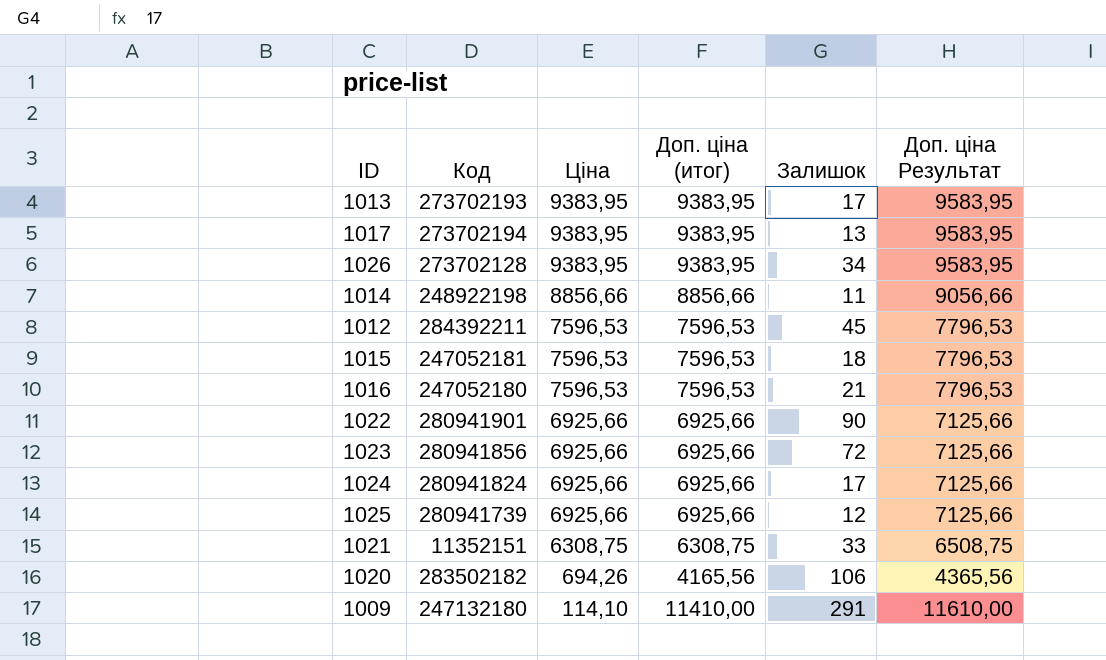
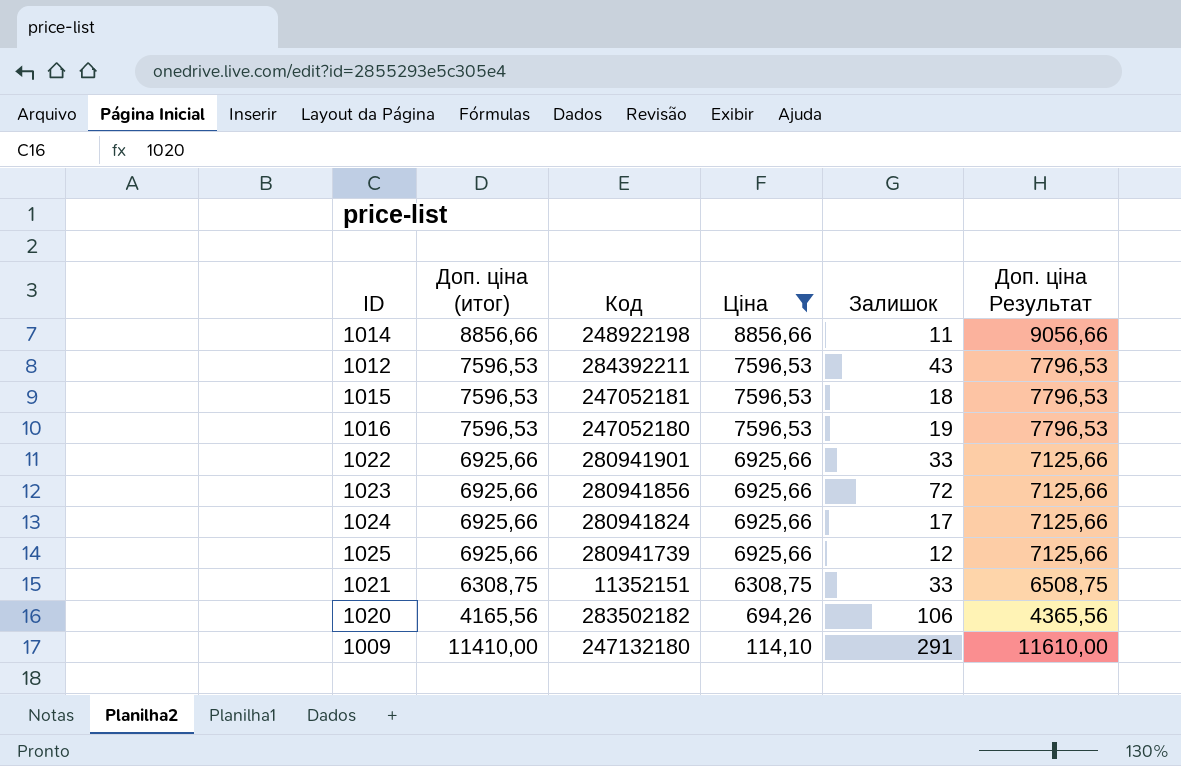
filter: none -> Ціна != 9383,95
column Доп. ціна (итог) | position: 4 -> 2
1012 | Залишок: 45 -> 43
1016 | Залишок: 21 -> 19
1022 | Залишок: 90 -> 33

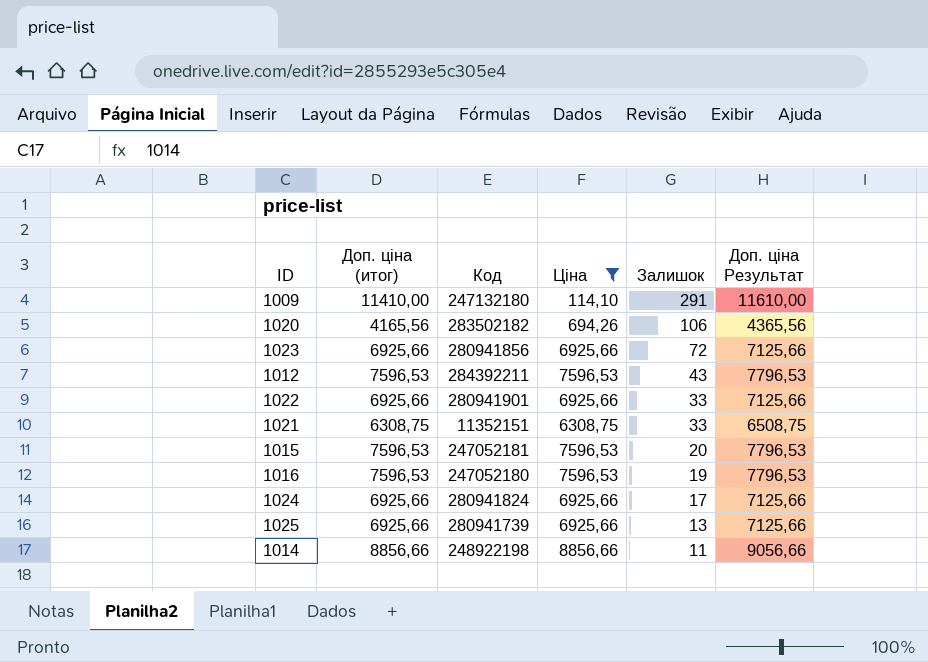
row order: Ціна descending -> Залишок descending
1015 | Залишок: 18 -> 20
1025 | Залишок: 12 -> 13

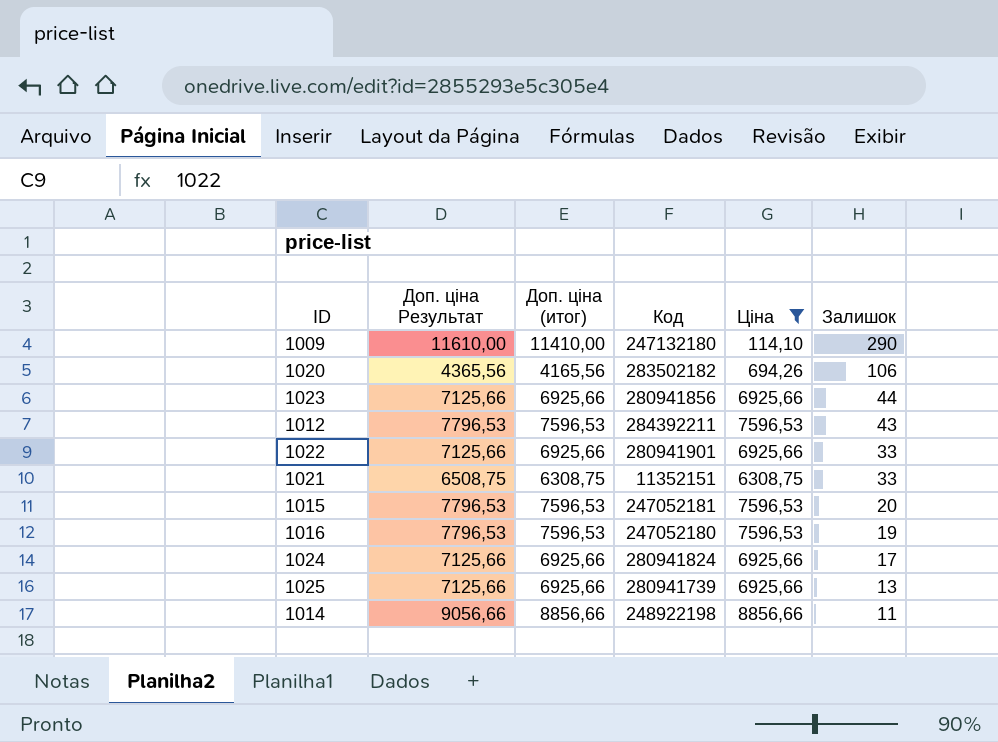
column Доп. ціна Результат | position: 6 -> 2
1009 | Залишок: 291 -> 290
1023 | Залишок: 72 -> 44

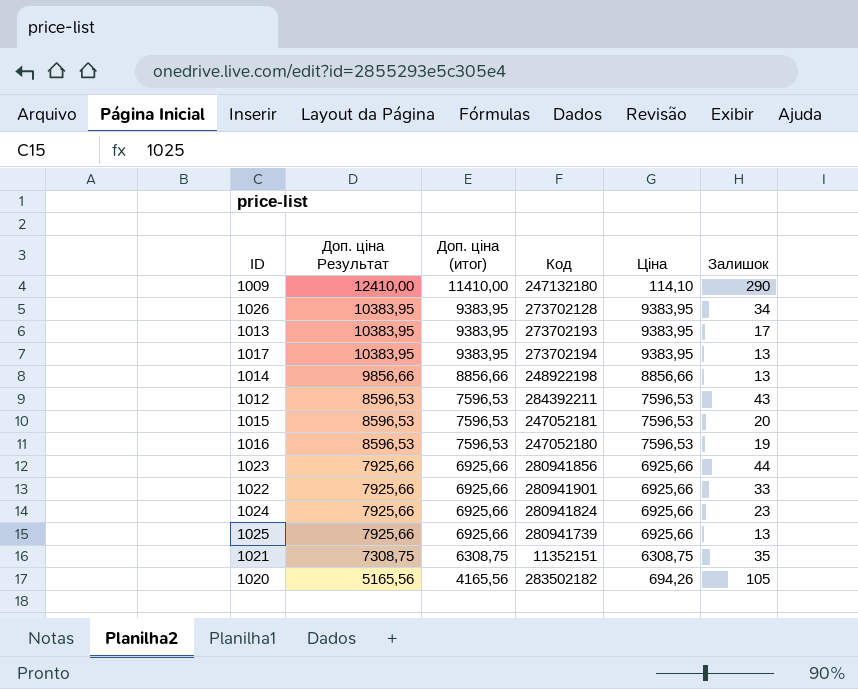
filter: Ціна != 9383,95 -> none
row order: Залишок descending -> Доп. ціна Результат descending
column Доп. ціна Результат | formula: [Доп. ціна (итог)] + 200 -> [Доп. ціна (итог)] + 1000
1014 | Залишок: 11 -> 13
1024 | Залишок: 17 -> 23
1021 | Залишок: 33 -> 35
1020 | Залишок: 106 -> 105

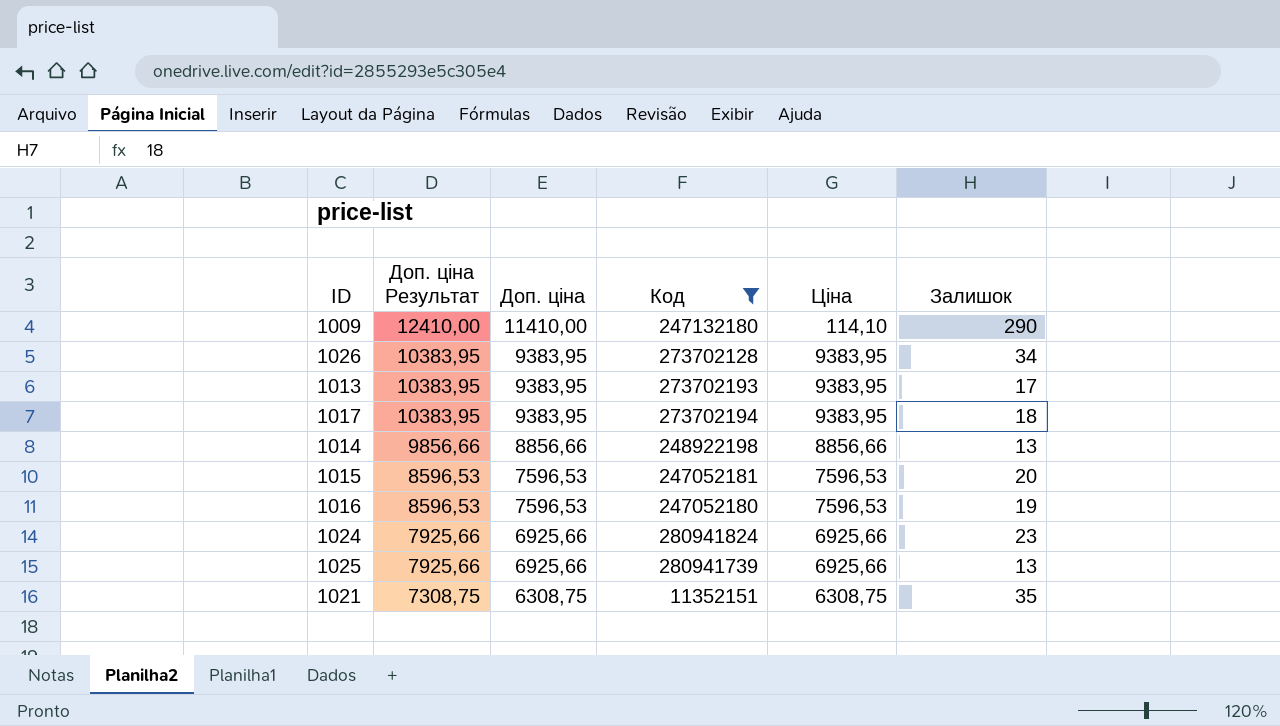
filter: none -> Код <= 280941824
column name: Доп. ціна (итог) -> Доп. ціна
1017 | Залишок: 13 -> 18

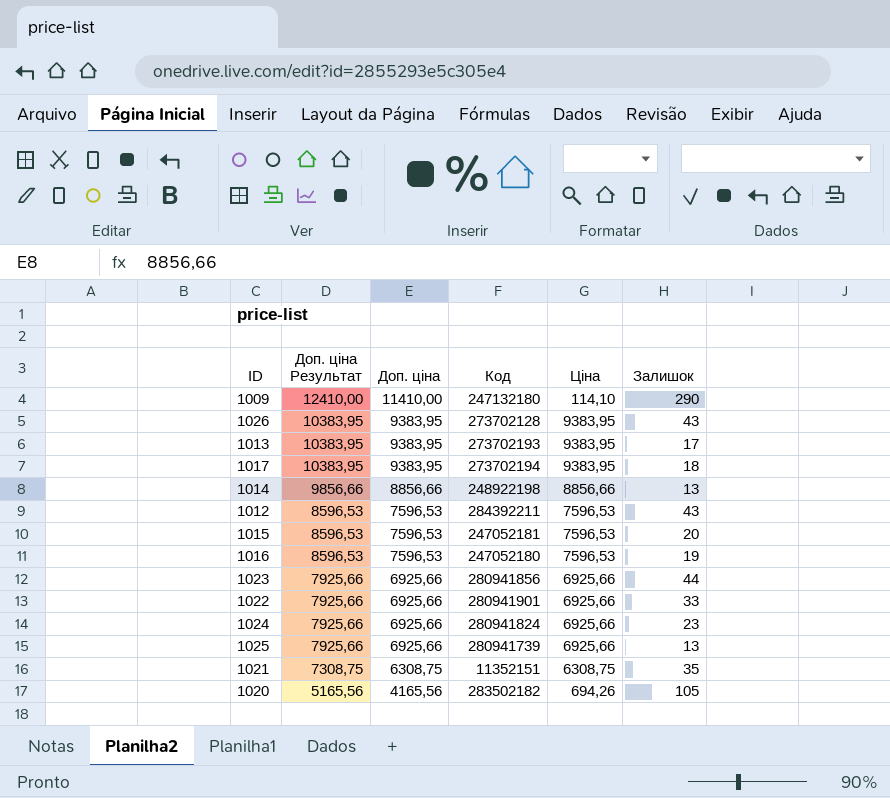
filter: Код <= 280941824 -> none
1026 | Залишок: 34 -> 43

